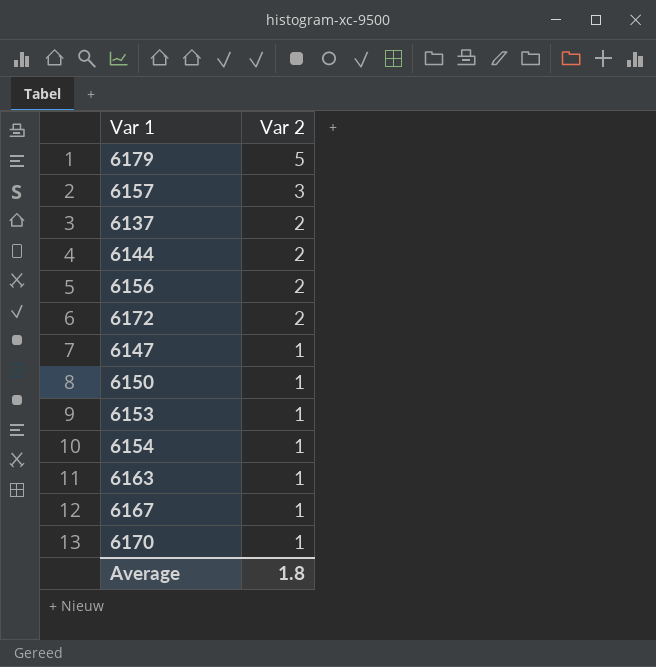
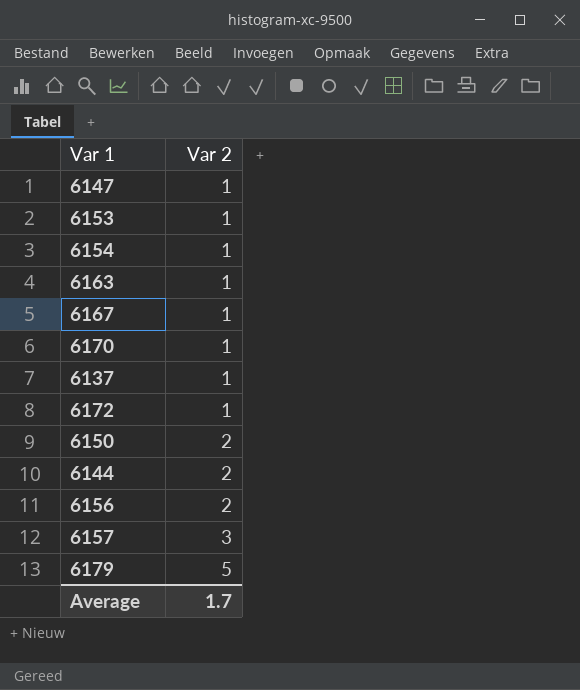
row order: Var 2 descending -> Var 2 ascending
6137 | Var 2: 2 -> 1
6172 | Var 2: 2 -> 1
6150 | Var 2: 1 -> 2
Average | Var 2: 1.8 -> 1.7

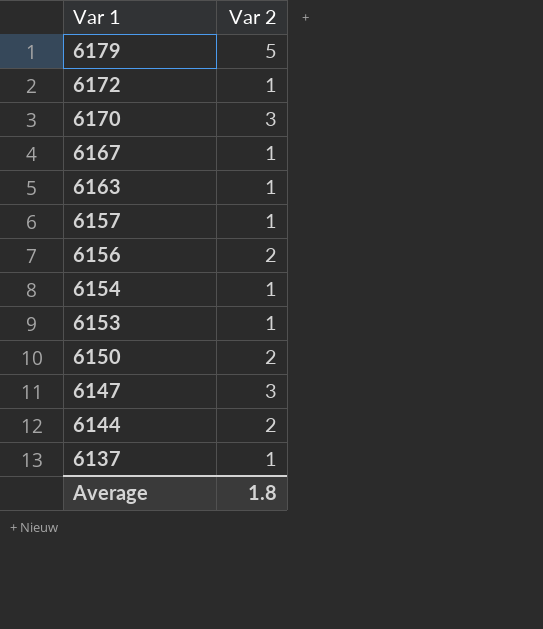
row order: Var 2 ascending -> Var 1 descending
6170 | Var 2: 1 -> 3
6157 | Var 2: 3 -> 1
6147 | Var 2: 1 -> 3
Average | Var 2: 1.7 -> 1.8

